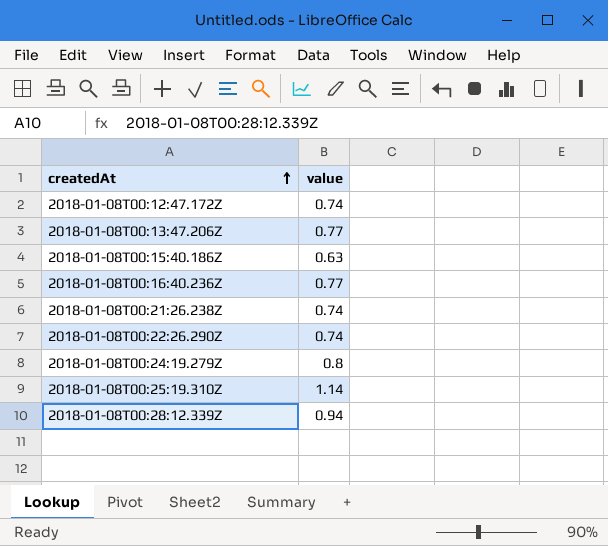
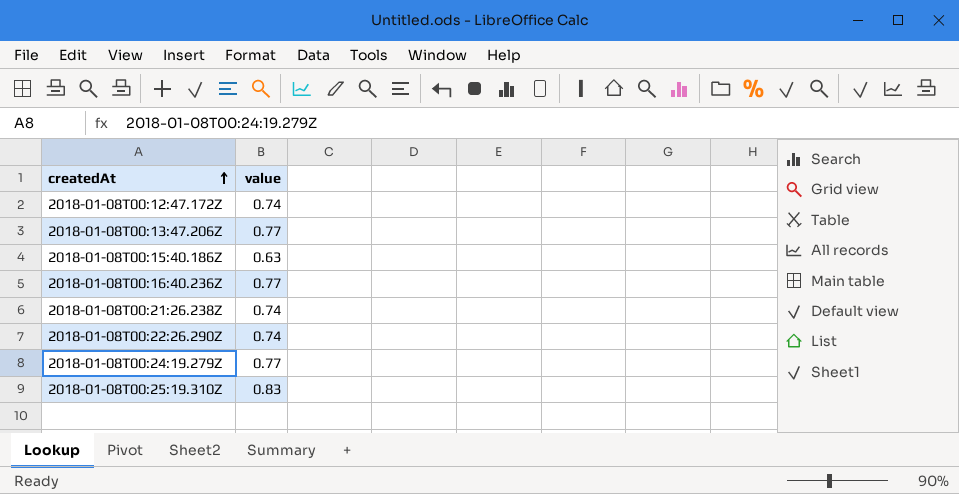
row 2018-01-08T00:28:12.339Z: 0.94 -> none
2018-01-08T00:24:19.279Z | value: 0.8 -> 0.77
2018-01-08T00:25:19.310Z | value: 1.14 -> 0.83

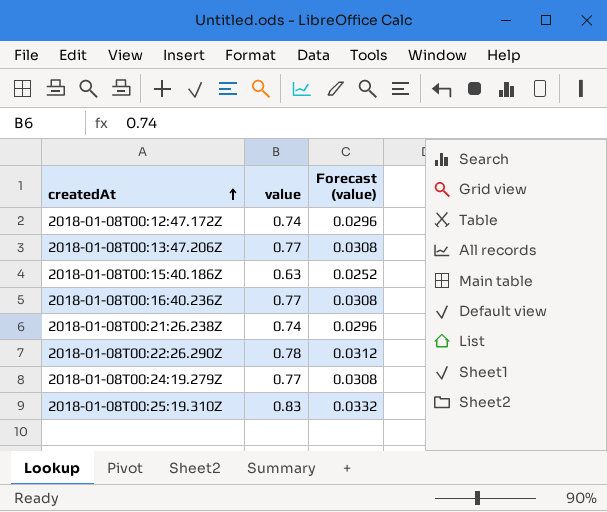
column Forecast (value) | formula: none -> [value] * 0.04
2018-01-08T00:22:26.290Z | value: 0.74 -> 0.78

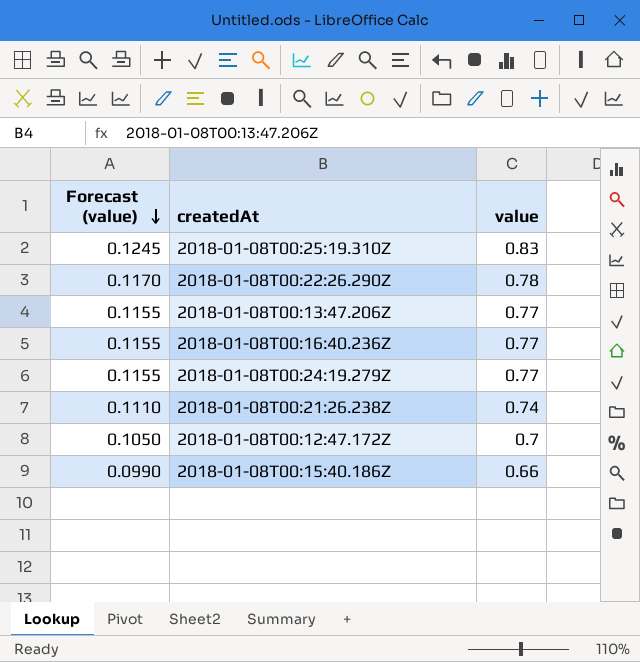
row order: createdAt ascending -> Forecast (value) descending
column Forecast (value) | formula: [value] * 0.04 -> [value] * 0.15
column Forecast (value) | position: 3 -> 1
2018-01-08T00:12:47.172Z | value: 0.74 -> 0.7
2018-01-08T00:15:40.186Z | value: 0.63 -> 0.66

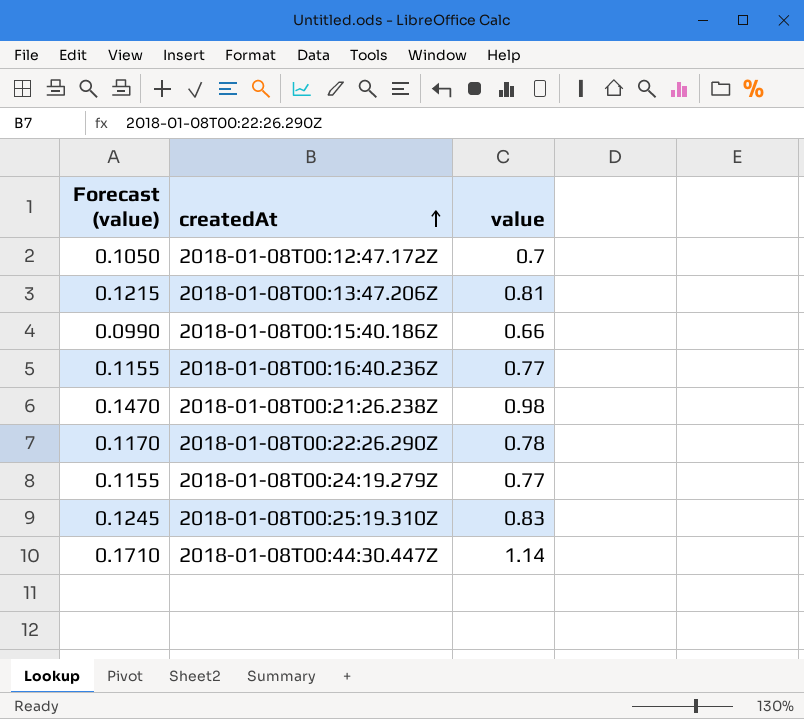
row order: Forecast (value) descending -> createdAt ascending
2018-01-08T00:13:47.206Z | Forecast (value): 0.1155 -> 0.1215
2018-01-08T00:13:47.206Z | value: 0.77 -> 0.81
2018-01-08T00:21:26.238Z | Forecast (value): 0.1110 -> 0.1470
2018-01-08T00:21:26.238Z | value: 0.74 -> 0.98
row 2018-01-08T00:44:30.447Z: none -> 0.1710 | 1.14

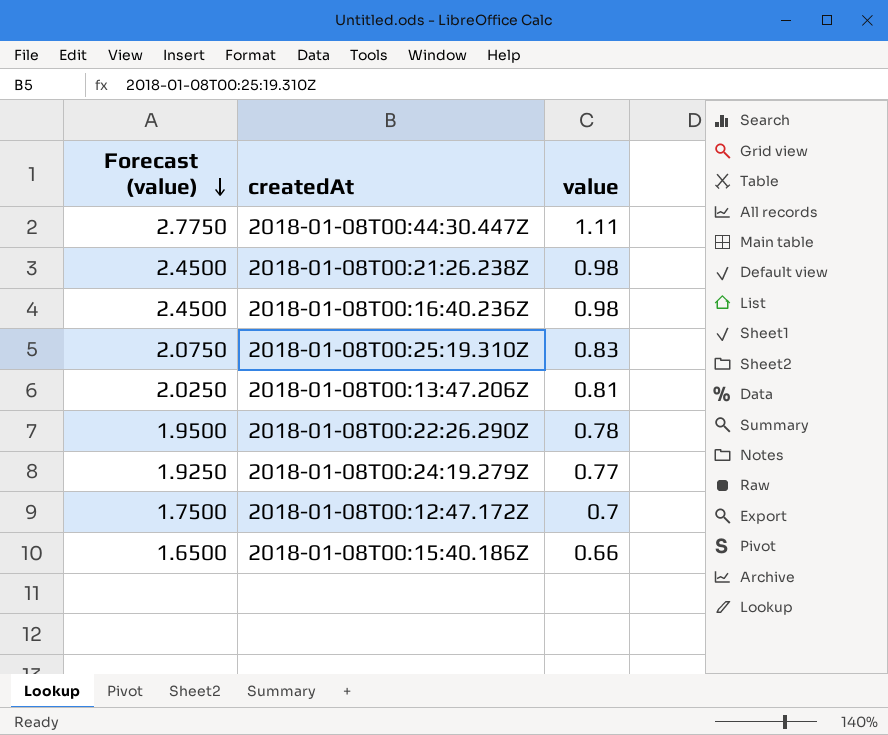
row order: createdAt ascending -> Forecast (value) descending
column Forecast (value) | formula: [value] * 0.15 -> [value] * 2.5
2018-01-08T00:44:30.447Z | value: 1.14 -> 1.11
2018-01-08T00:16:40.236Z | value: 0.77 -> 0.98

